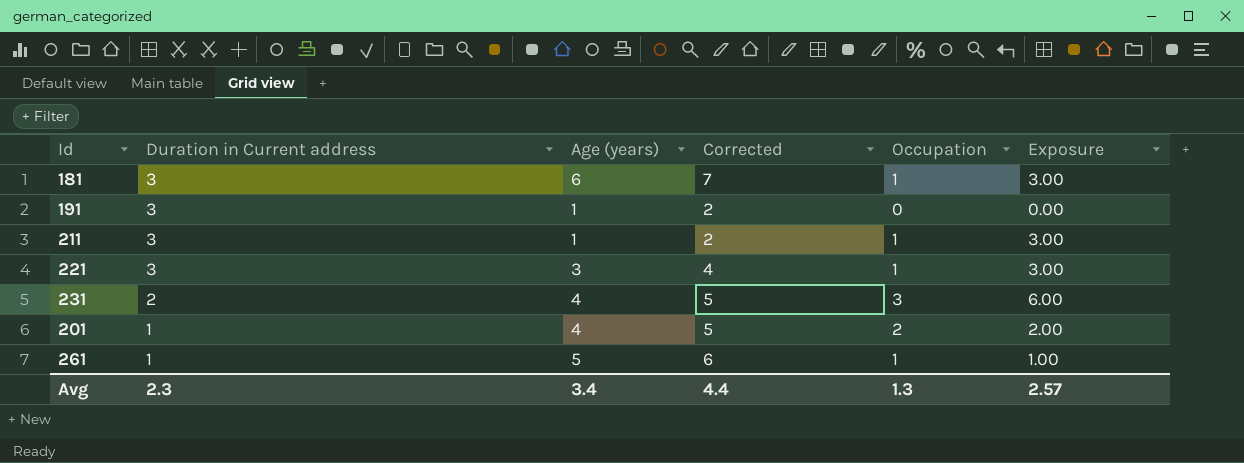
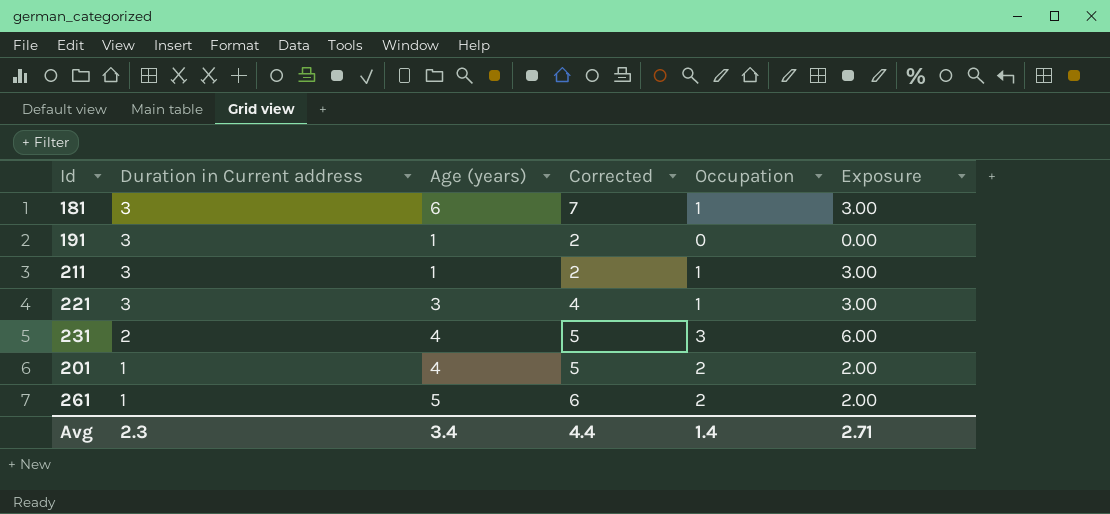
261 | Occupation: 1 -> 2
261 | Exposure: 1.00 -> 2.00
Avg | Occupation: 1.3 -> 1.4
Avg | Exposure: 2.57 -> 2.71

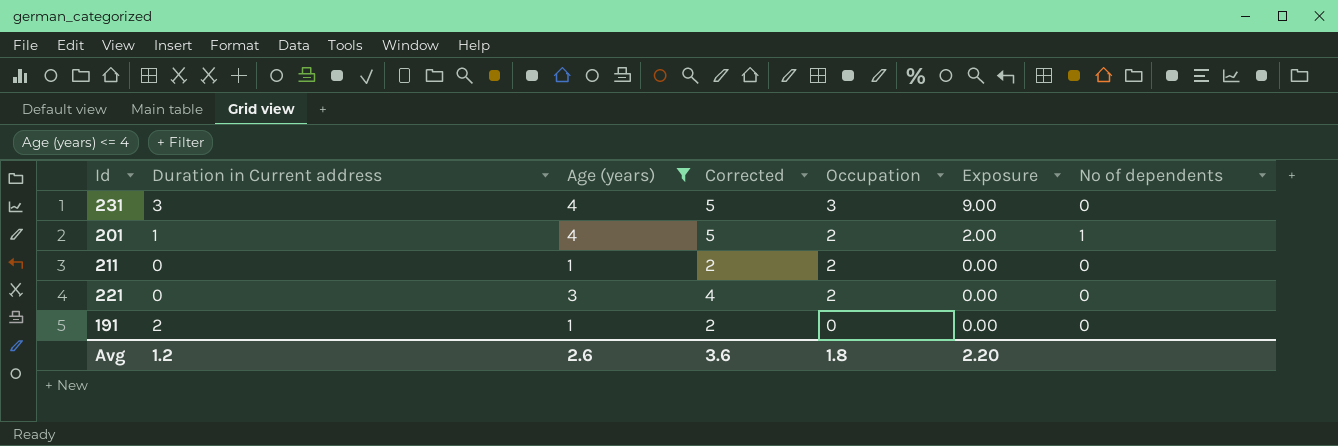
filter: none -> Age (years) <= 4
row order: Duration in Current address descending -> Occupation descending
column No of dependents | position: none -> 7
231 | Duration in Current address: 2 -> 3
231 | Exposure: 6.00 -> 9.00
211 | Duration in Current address: 3 -> 0
211 | Occupation: 1 -> 2
211 | Exposure: 3.00 -> 0.00
221 | Duration in Current address: 3 -> 0
221 | Occupation: 1 -> 2
221 | Exposure: 3.00 -> 0.00
191 | Duration in Current address: 3 -> 2
Avg | Duration in Current address: 2.3 -> 1.2
Avg | Age (years): 3.4 -> 2.6
Avg | Corrected: 4.4 -> 3.6
Avg | Occupation: 1.4 -> 1.8
Avg | Exposure: 2.71 -> 2.20

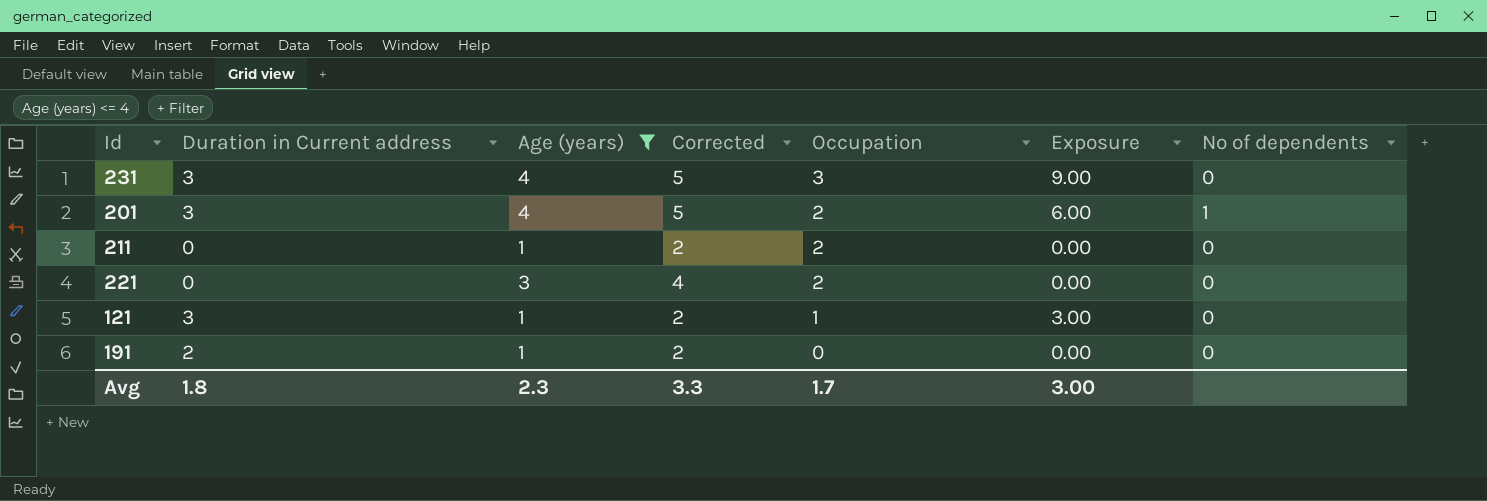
201 | Duration in Current address: 1 -> 3
201 | Exposure: 2.00 -> 6.00
row 121: none -> 3 | 1 | 2 | 1 | 3.00 | 0
Avg | Duration in Current address: 1.2 -> 1.8
Avg | Age (years): 2.6 -> 2.3
Avg | Corrected: 3.6 -> 3.3
Avg | Occupation: 1.8 -> 1.7
Avg | Exposure: 2.20 -> 3.00

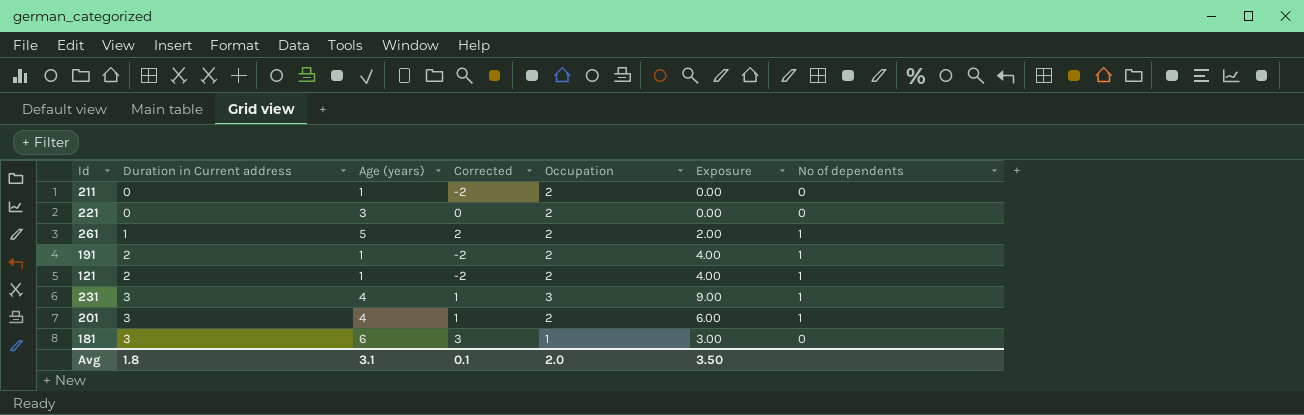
filter: Age (years) <= 4 -> none
row order: Occupation descending -> Duration in Current address ascending
column Corrected | formula: [Age (years)] + 1 -> [Age (years)] - 3
191 | Occupation: 0 -> 2
191 | Exposure: 0.00 -> 4.00
191 | No of dependents: 0 -> 1
121 | Duration in Current address: 3 -> 2
121 | Occupation: 1 -> 2
121 | Exposure: 3.00 -> 4.00
121 | No of dependents: 0 -> 1
231 | No of dependents: 0 -> 1
Avg | Age (years): 2.3 -> 3.1
Avg | Corrected: 3.3 -> 0.1
Avg | Occupation: 1.7 -> 2.0
Avg | Exposure: 3.00 -> 3.50

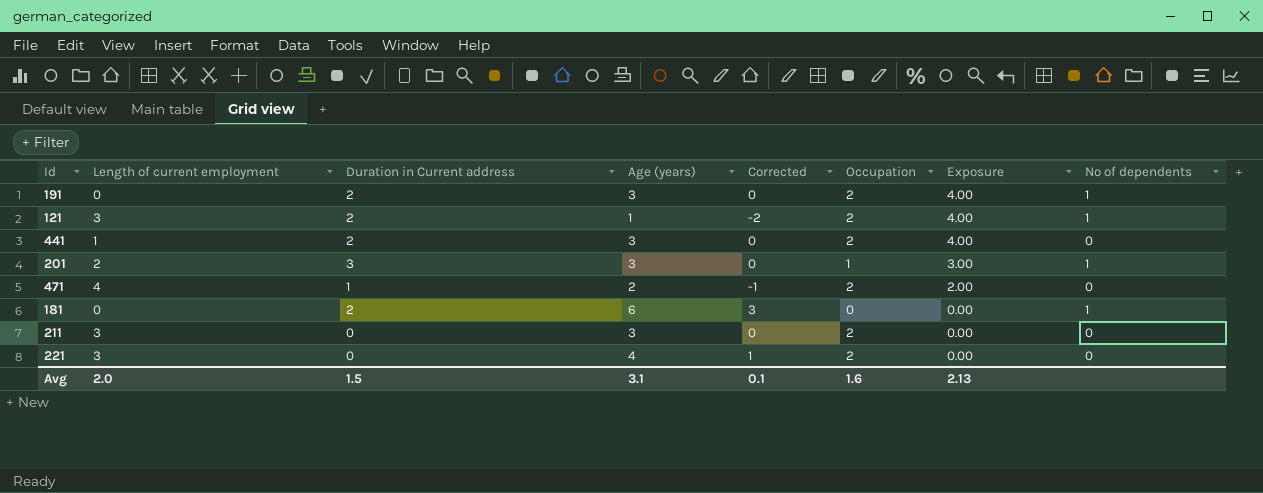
row order: Duration in Current address ascending -> Exposure descending
column Length of current employment | position: none -> 2
row 261: 1 | 5 | 2 | 2 | 2.00 | 1 -> none
row 231: 3 | 4 | 1 | 3 | 9.00 | 1 -> none
191 | Age (years): 1 -> 3
191 | Corrected: -2 -> 0
row 441: none -> 1 | 2 | 3 | 0 | 2 | 4.00 | 0
201 | Age (years): 4 -> 3
201 | Corrected: 1 -> 0
201 | Occupation: 2 -> 1
201 | Exposure: 6.00 -> 3.00
row 471: none -> 4 | 1 | 2 | -1 | 2 | 2.00 | 0
181 | Duration in Current address: 3 -> 2
181 | Occupation: 1 -> 0
181 | Exposure: 3.00 -> 0.00
181 | No of dependents: 0 -> 1
211 | Age (years): 1 -> 3
211 | Corrected: -2 -> 0
221 | Age (years): 3 -> 4
221 | Corrected: 0 -> 1
Avg | Duration in Current address: 1.8 -> 1.5
Avg | Occupation: 2.0 -> 1.6
Avg | Exposure: 3.50 -> 2.13

